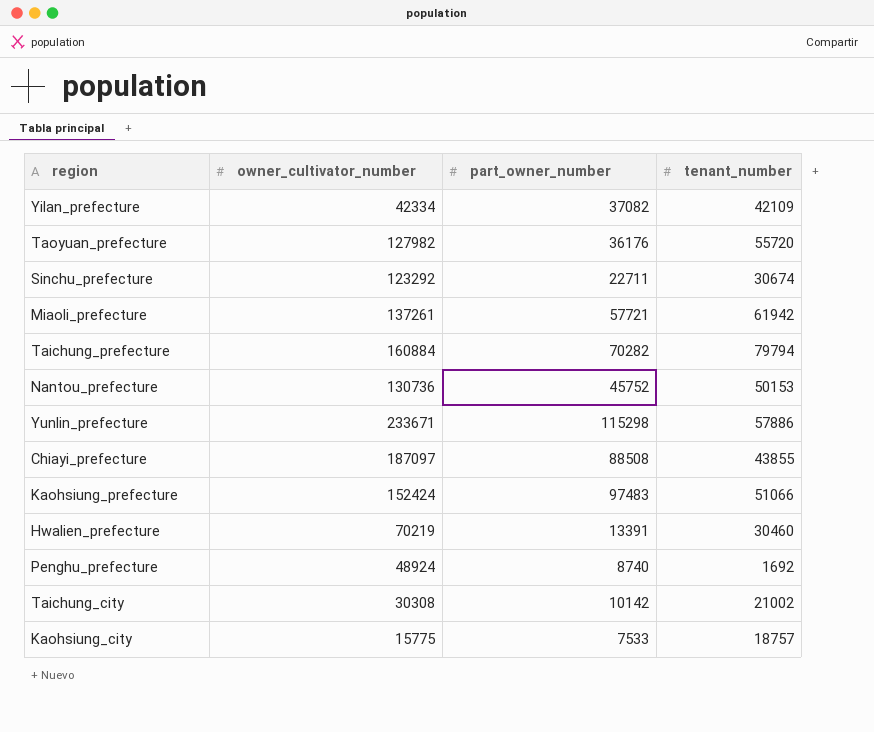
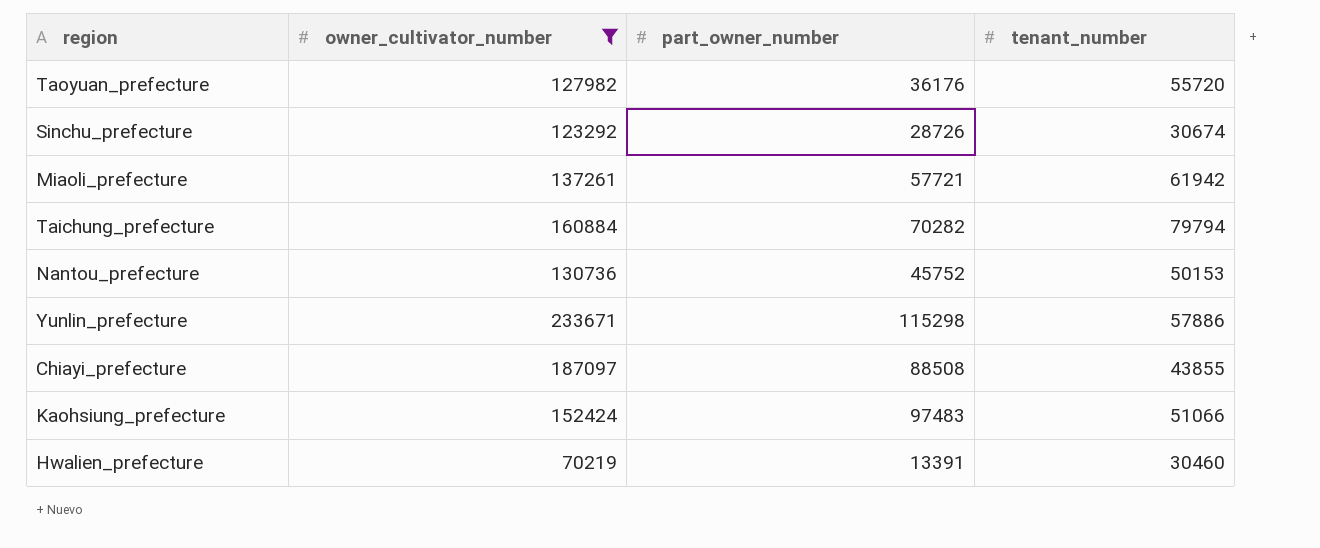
filter: none -> owner_cultivator_number >= 70219
Sinchu_prefecture | part_owner_number: 22711 -> 28726

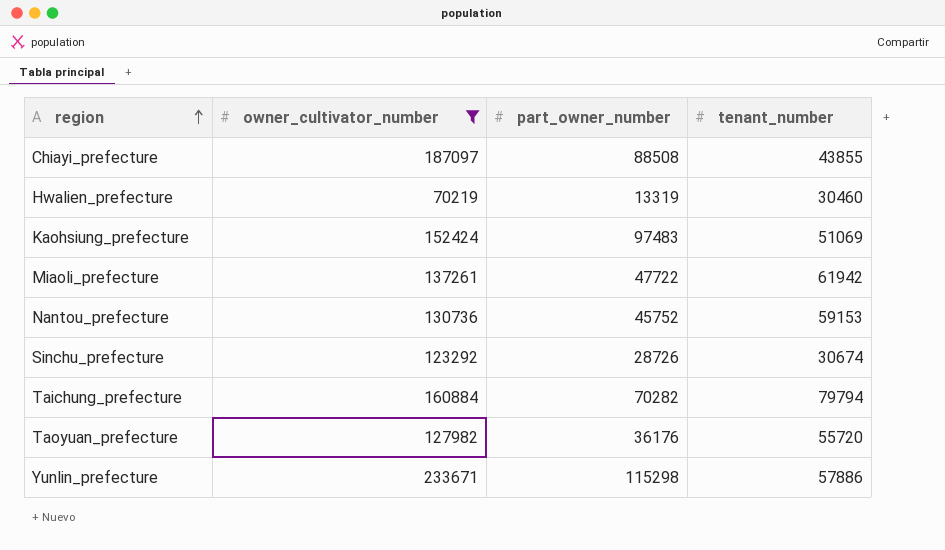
row order: none -> region ascending
Hwalien_prefecture | part_owner_number: 13391 -> 13319
Kaohsiung_prefecture | tenant_number: 51066 -> 51069
Miaoli_prefecture | part_owner_number: 57721 -> 47722
Nantou_prefecture | tenant_number: 50153 -> 59153

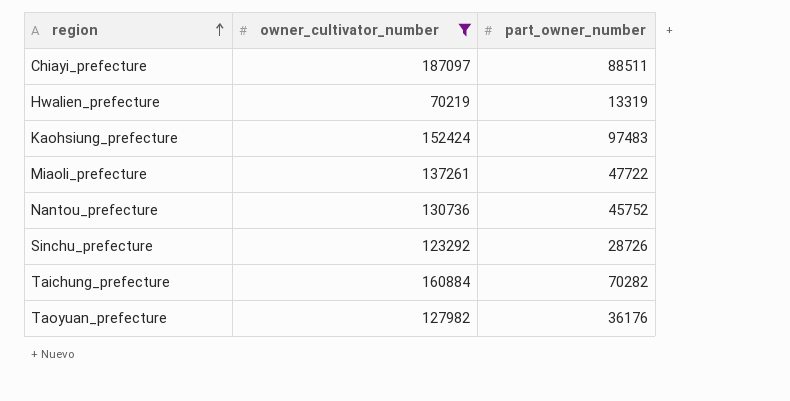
column tenant_number | position: 4 -> none
row Yunlin_prefecture: 233671 | 115298 | 57886 -> none
Chiayi_prefecture | part_owner_number: 88508 -> 88511

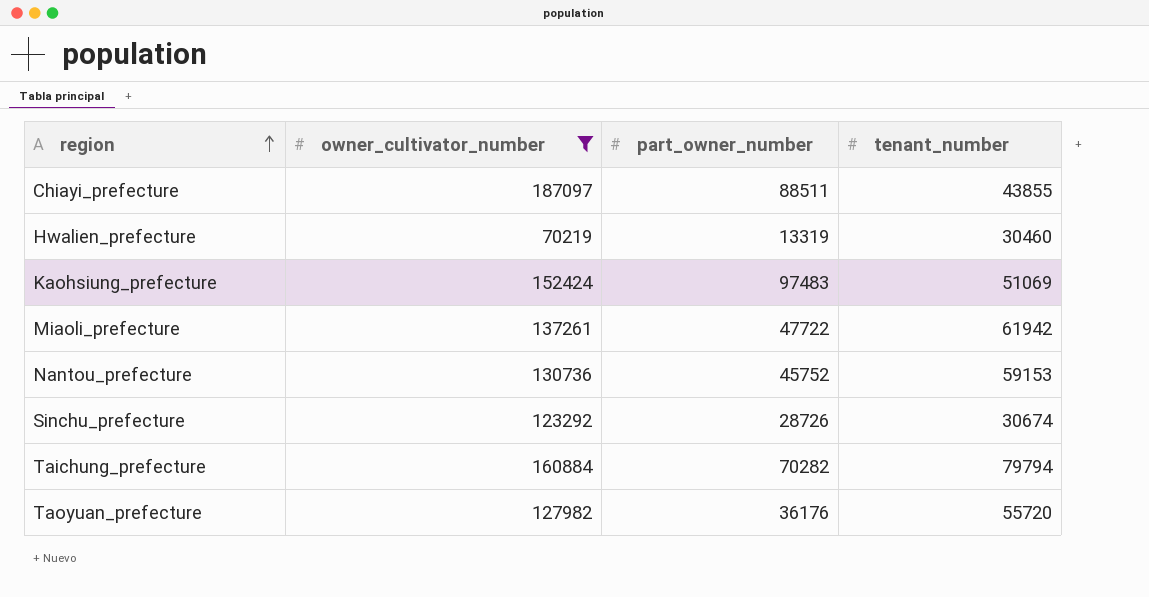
column tenant_number | position: none -> 4

